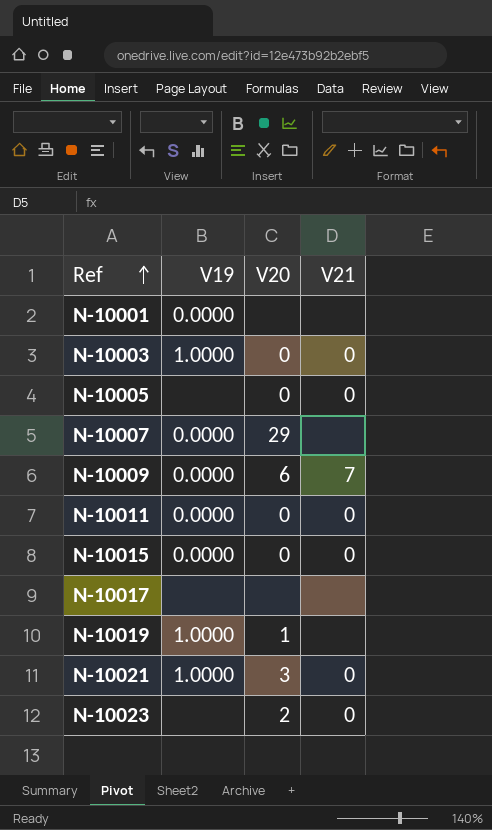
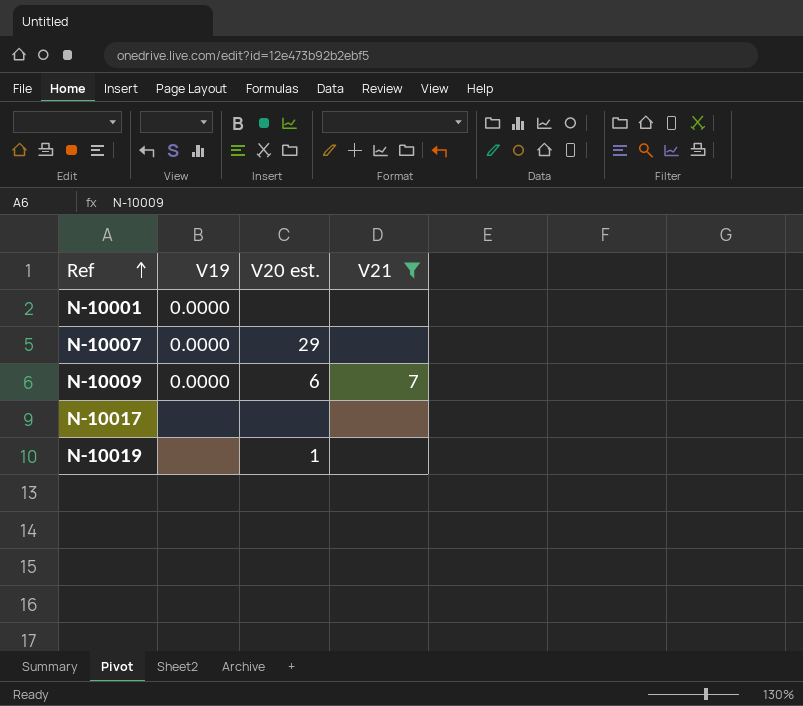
filter: none -> V21 != 0
column name: V20 -> V20 est.
N-10019 | V19: 1.0000 -> none

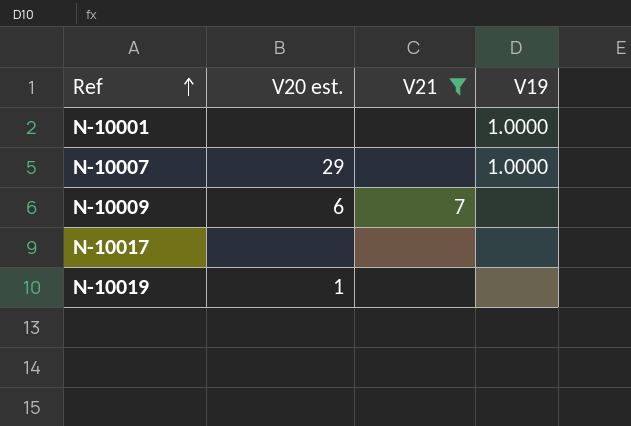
column V19 | position: 2 -> 4
N-10001 | V19: 0.0000 -> 1.0000
N-10007 | V19: 0.0000 -> 1.0000
N-10009 | V19: 0.0000 -> none

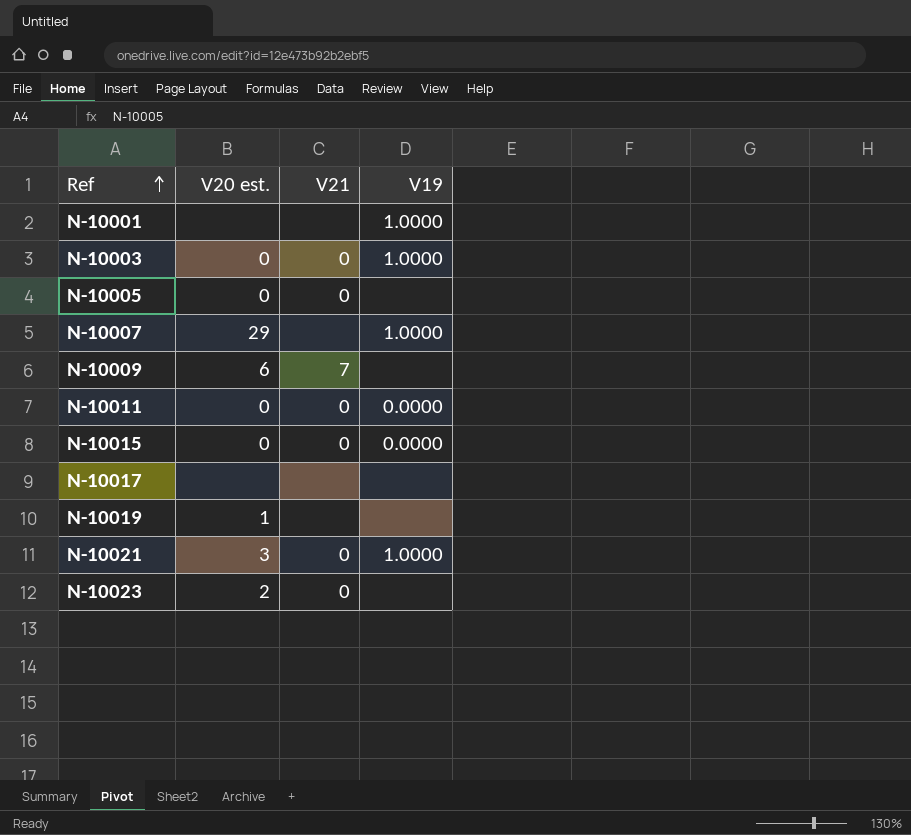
filter: V21 != 0 -> none

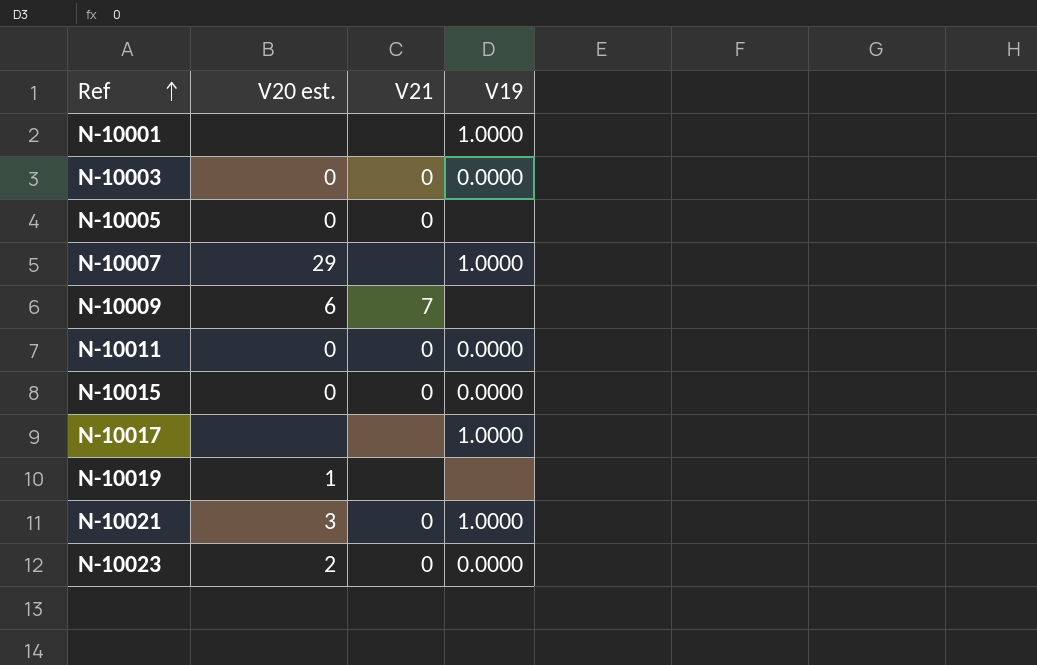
N-10003 | V19: 1.0000 -> 0.0000
N-10017 | V19: none -> 1.0000
N-10023 | V19: none -> 0.0000

